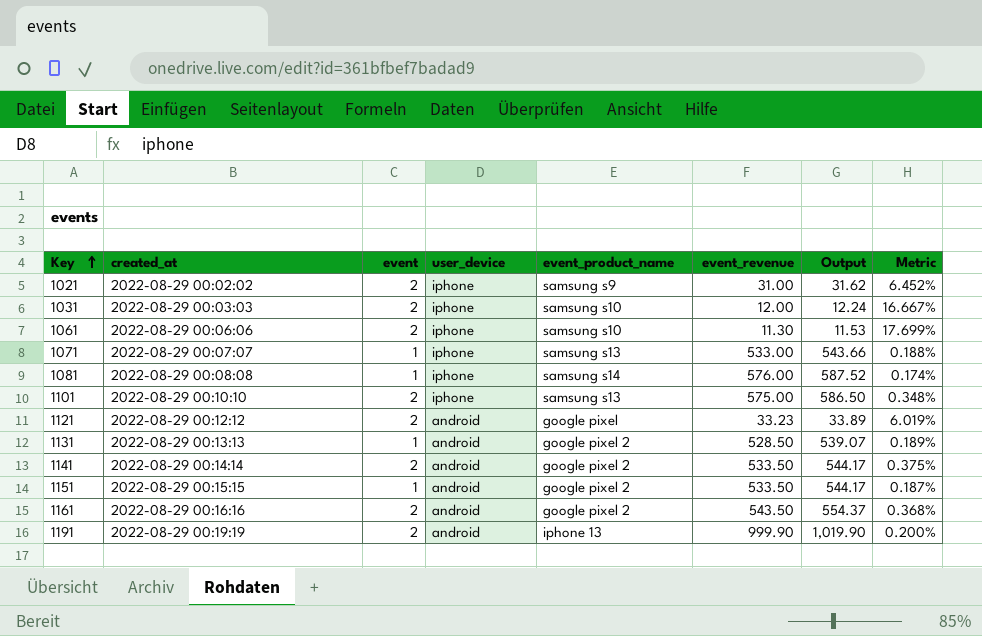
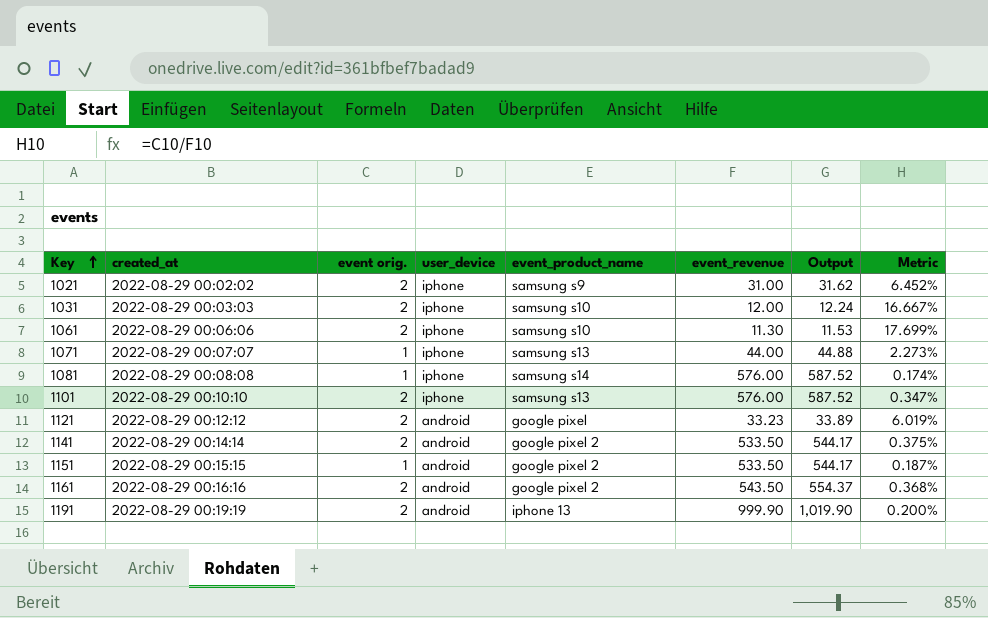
column name: event -> event orig.
row 1131: 2022-08-29 00:13:13 | 1 | android | google pixel 2 | 528.50 | 539.07 | 0.189% -> none
1071 | event_revenue: 533.00 -> 44.00
1071 | Output: 543.66 -> 44.88
1071 | Metric: 0.188% -> 2.273%
1101 | event_revenue: 575.00 -> 576.00
1101 | Output: 586.50 -> 587.52
1101 | Metric: 0.348% -> 0.347%

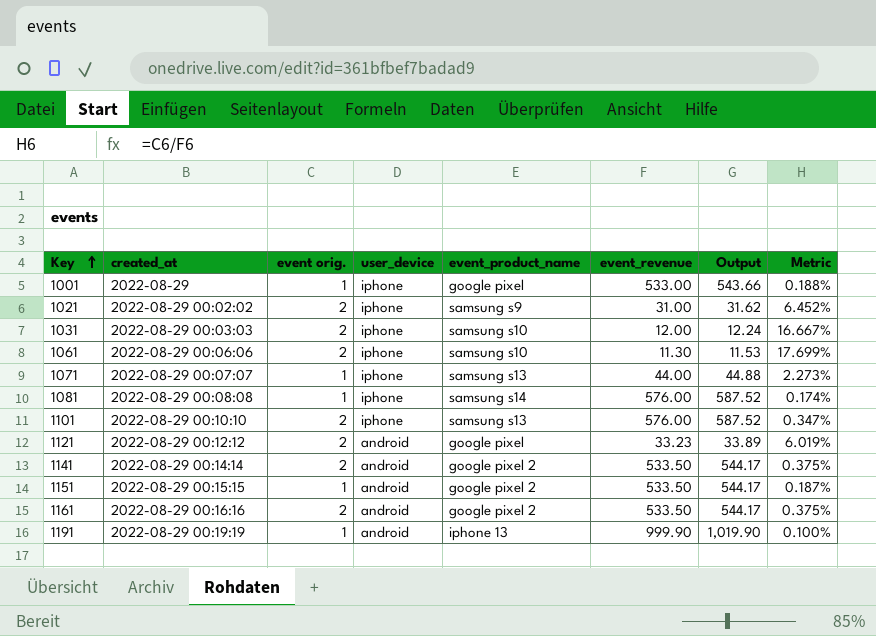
row 1001: none -> 2022-08-29 | 1 | iphone | google pixel | 533.00 | 543.66 | 0.188%
1161 | event_revenue: 543.50 -> 533.50
1161 | Output: 554.37 -> 544.17
1161 | Metric: 0.368% -> 0.375%
1191 | event orig.: 2 -> 1
1191 | Metric: 0.200% -> 0.100%

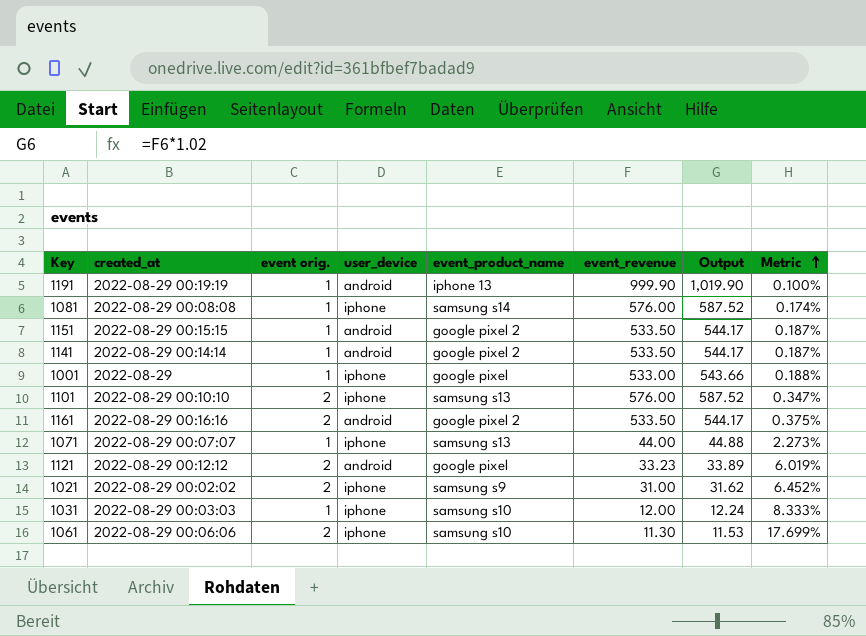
row order: Key ascending -> Metric ascending
1141 | event orig.: 2 -> 1
1141 | Metric: 0.375% -> 0.187%
1031 | event orig.: 2 -> 1
1031 | Metric: 16.667% -> 8.333%

